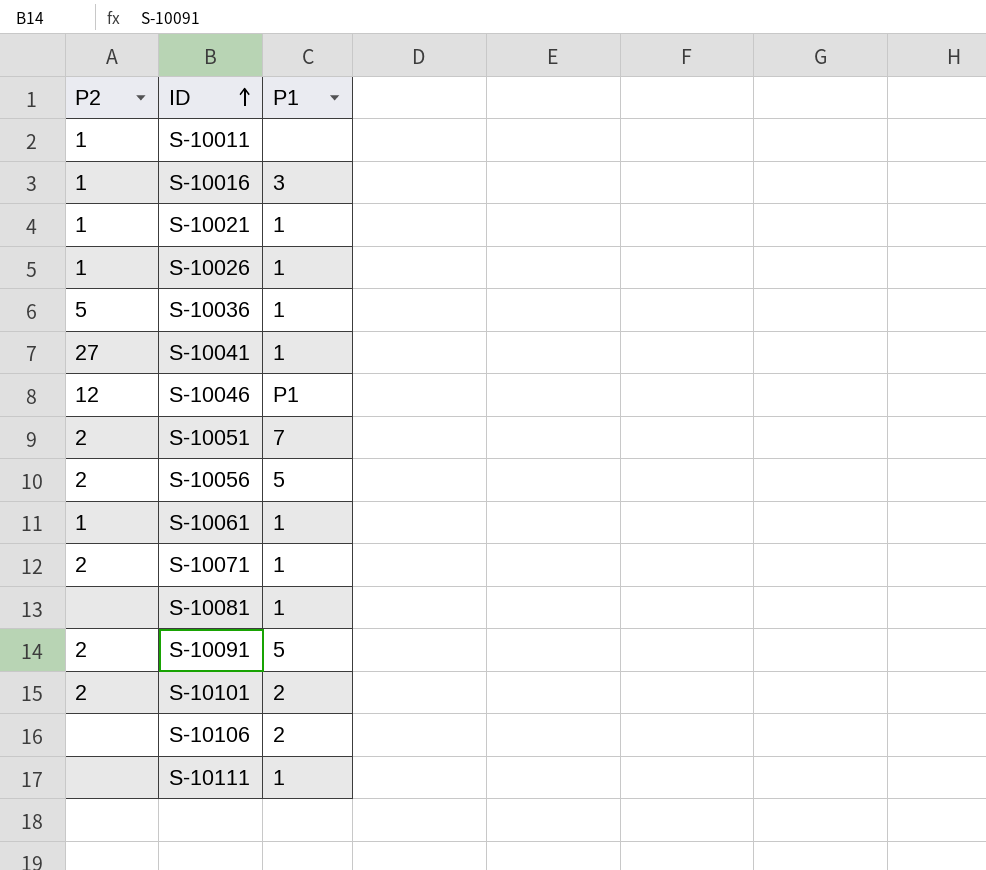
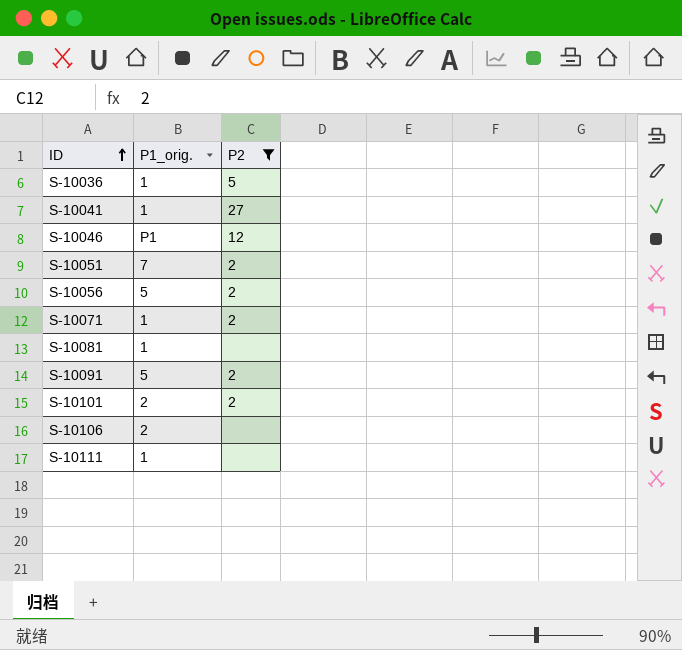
filter: none -> P2 != 1
column name: P1 -> P1_orig.
column P2 | position: 1 -> 3

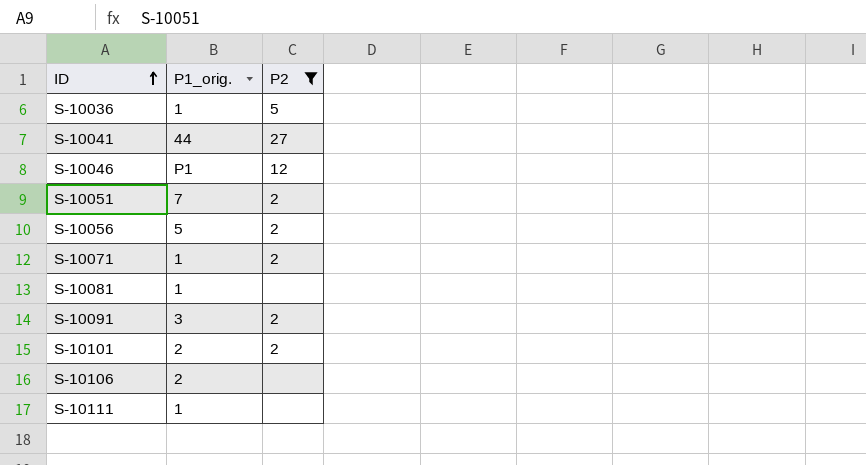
S-10041 | P1_orig.: 1 -> 44
S-10091 | P1_orig.: 5 -> 3

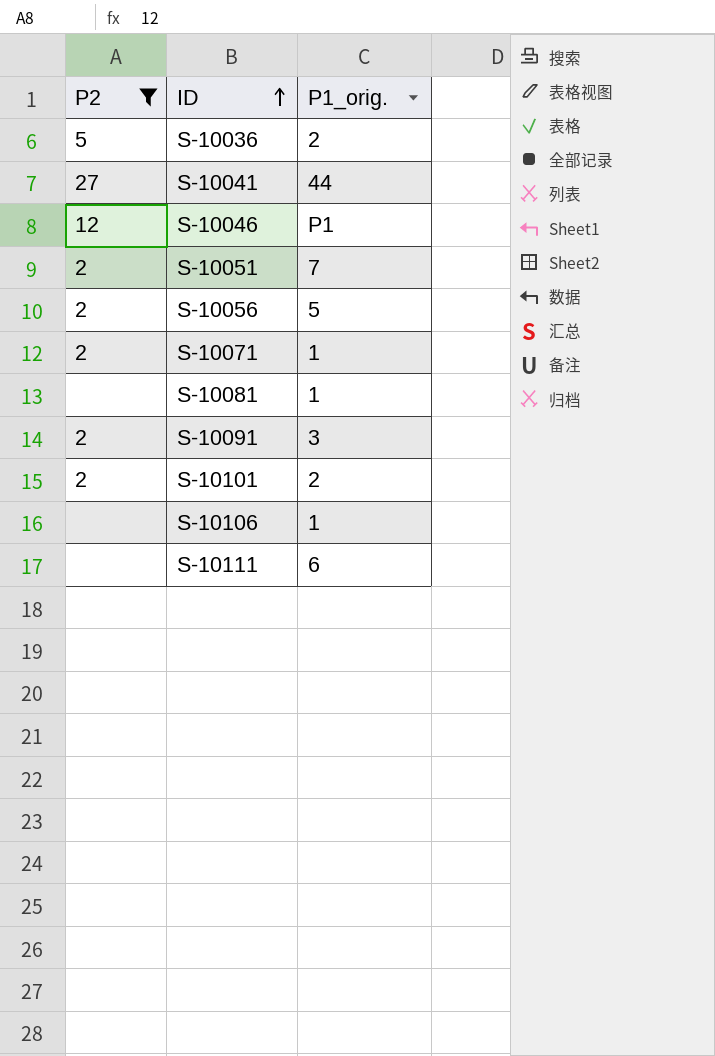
column P2 | position: 3 -> 1
S-10036 | P1_orig.: 1 -> 2
S-10106 | P1_orig.: 2 -> 1
S-10111 | P1_orig.: 1 -> 6

